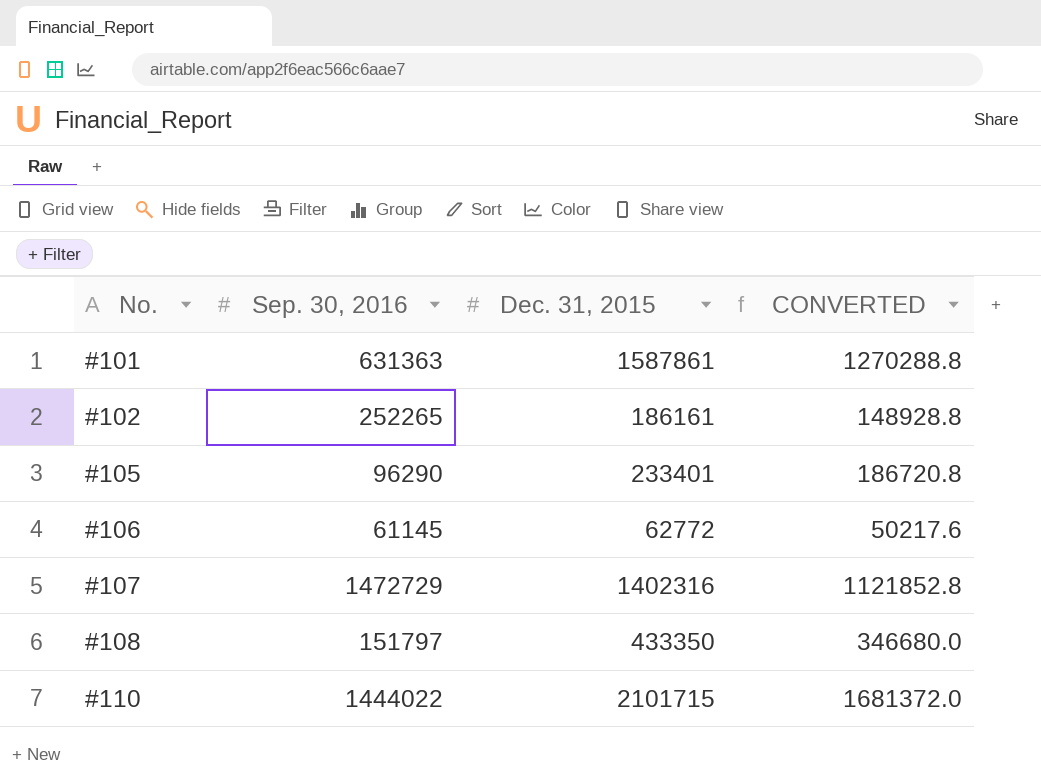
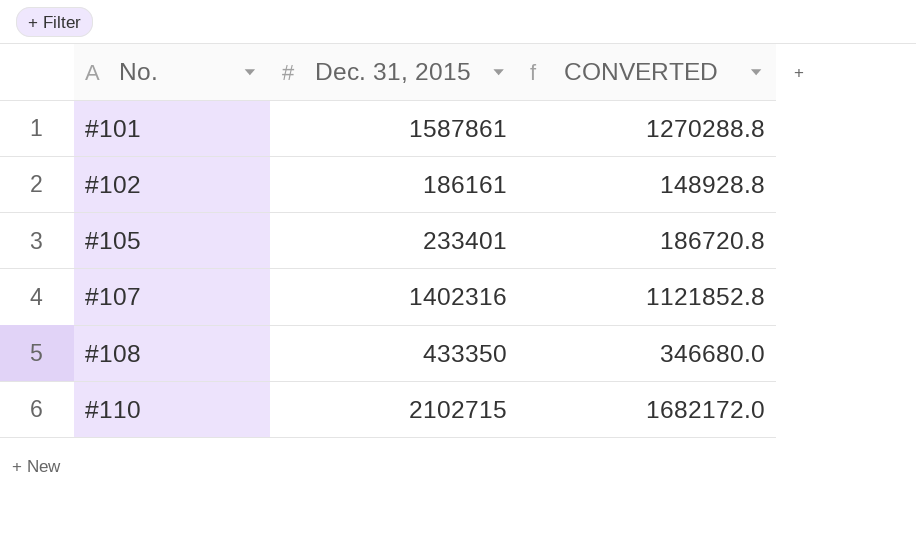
column Sep. 30, 2016 | position: 2 -> none
row #106: 61145 | 62772 | 50217.6 -> none
#110 | Dec. 31, 2015: 2101715 -> 2102715
#110 | CONVERTED: 1681372.0 -> 1682172.0

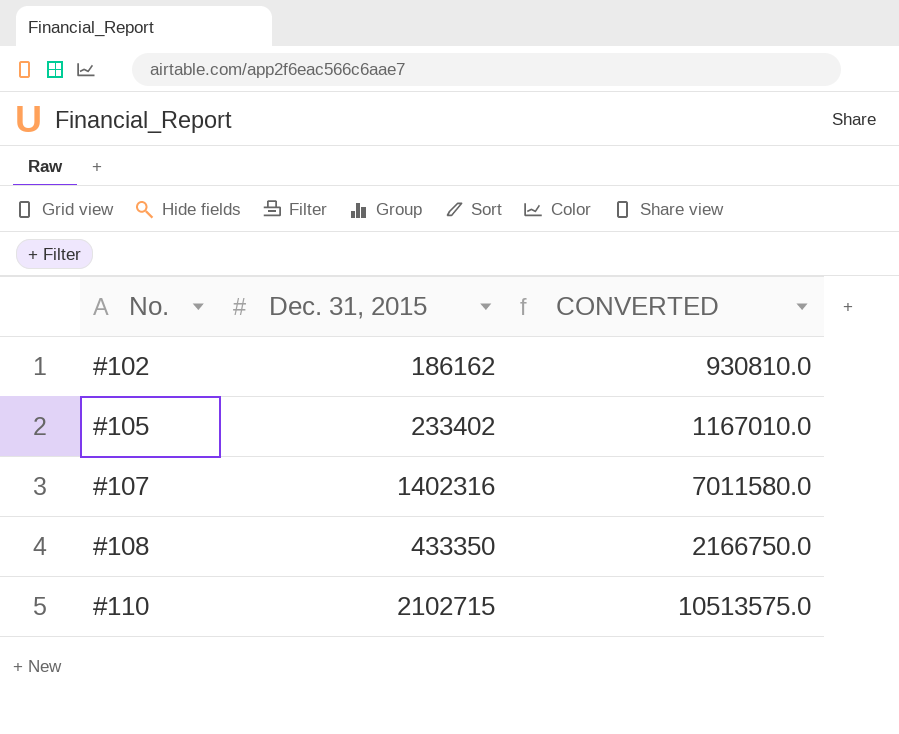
column CONVERTED | formula: [Dec. 31, 2015] * 0.8 -> [Dec. 31, 2015] * 5
row #101: 1587861 | 1270288.8 -> none
#102 | Dec. 31, 2015: 186161 -> 186162
#105 | Dec. 31, 2015: 233401 -> 233402

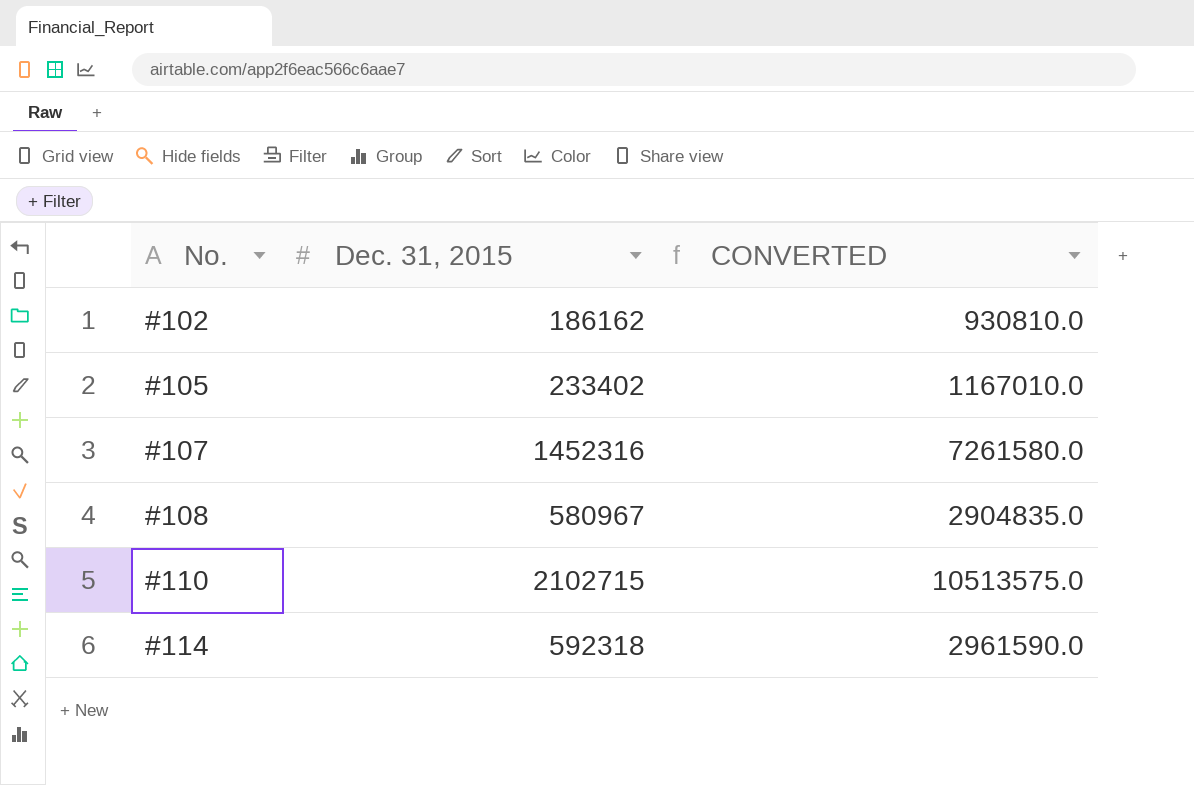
#107 | Dec. 31, 2015: 1402316 -> 1452316
#107 | CONVERTED: 7011580.0 -> 7261580.0
#108 | Dec. 31, 2015: 433350 -> 580967
#108 | CONVERTED: 2166750.0 -> 2904835.0
row #114: none -> 592318 | 2961590.0

